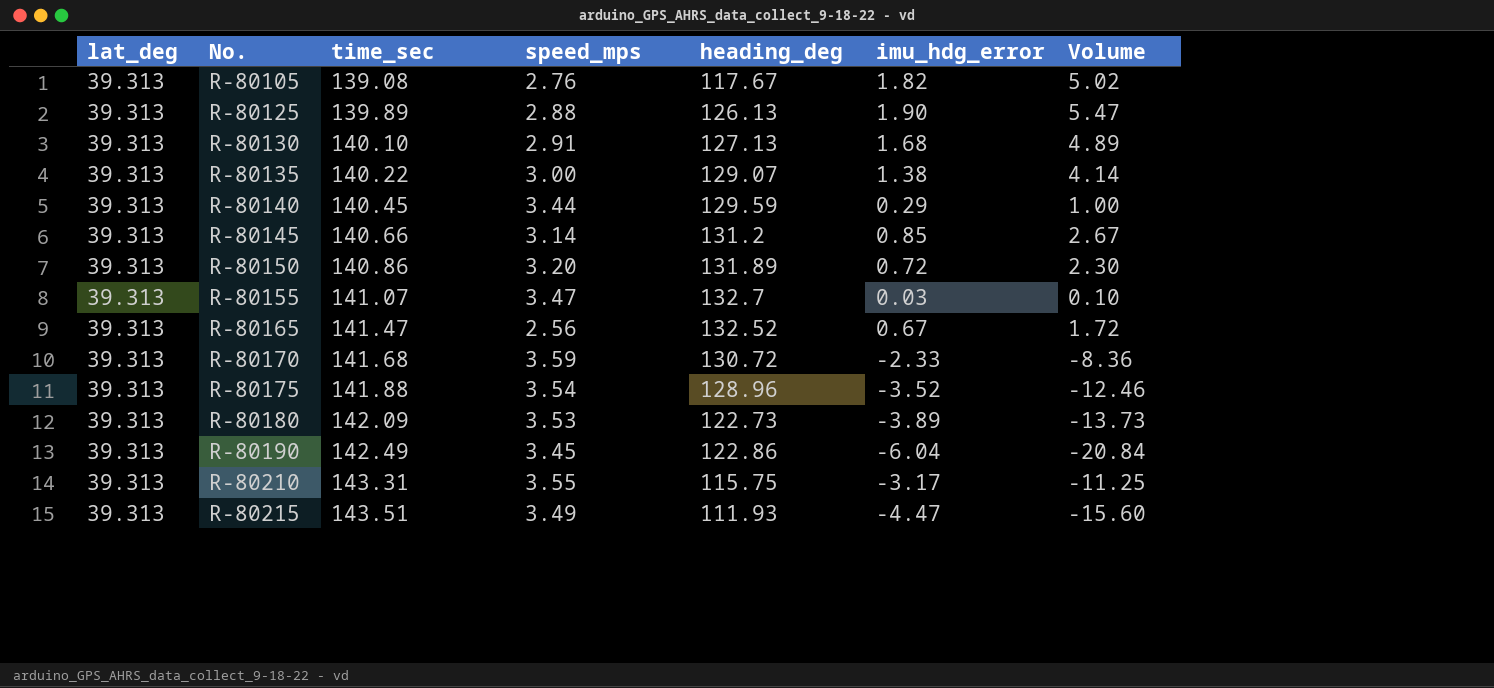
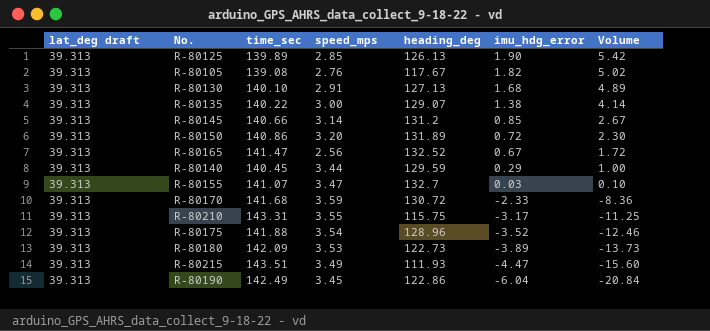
row order: No. ascending -> imu_hdg_error descending
column name: lat_deg -> lat_deg draft
R-80125 | speed_mps: 2.88 -> 2.85
R-80125 | Volume: 5.47 -> 5.42

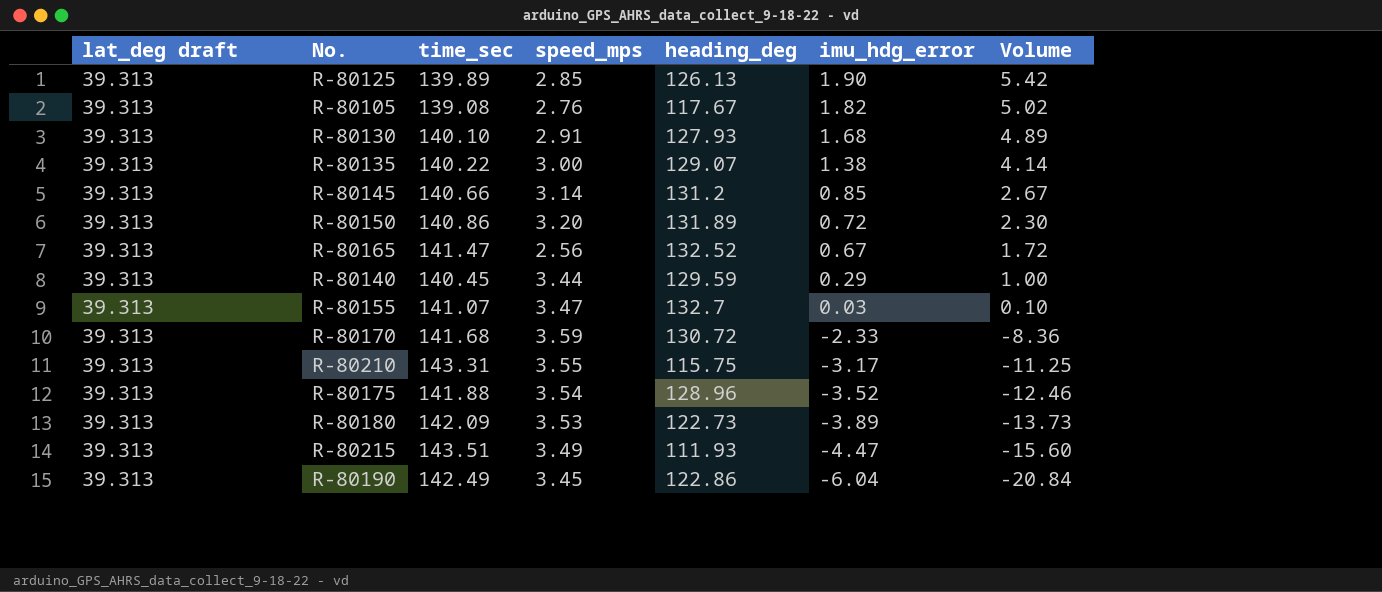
R-80130 | heading_deg: 127.13 -> 127.93

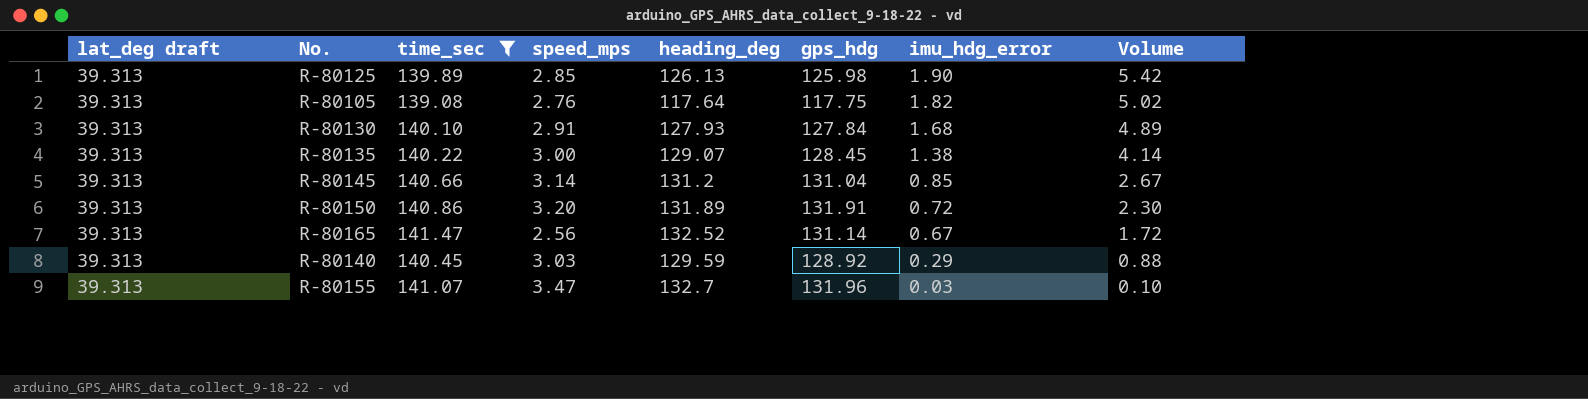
filter: none -> time_sec <= 141.47
column gps_hdg | position: none -> 6
R-80105 | heading_deg: 117.67 -> 117.64
R-80140 | speed_mps: 3.44 -> 3.03
R-80140 | Volume: 1.00 -> 0.88

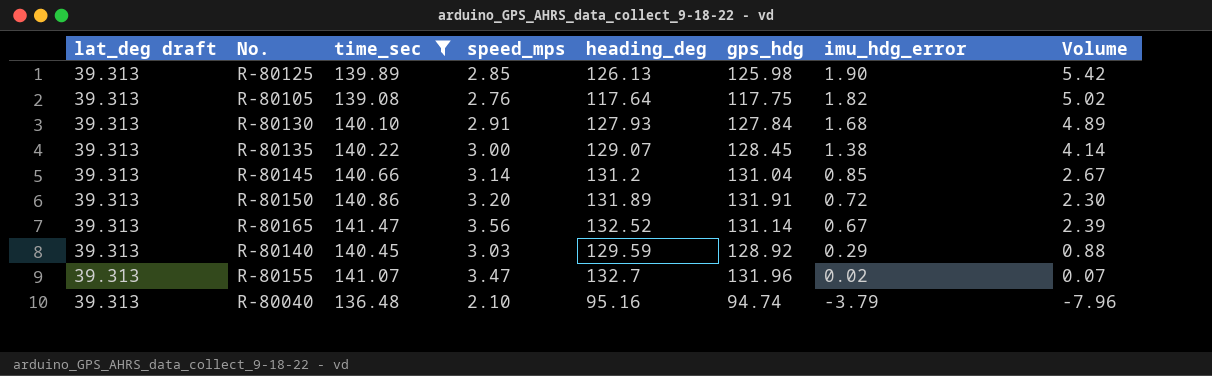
R-80165 | speed_mps: 2.56 -> 3.56
R-80165 | Volume: 1.72 -> 2.39
R-80155 | imu_hdg_error: 0.03 -> 0.02
R-80155 | Volume: 0.10 -> 0.07
row R-80040: none -> 39.313 | 136.48 | 2.10 | 95.16 | 94.74 | -3.79 | -7.96

